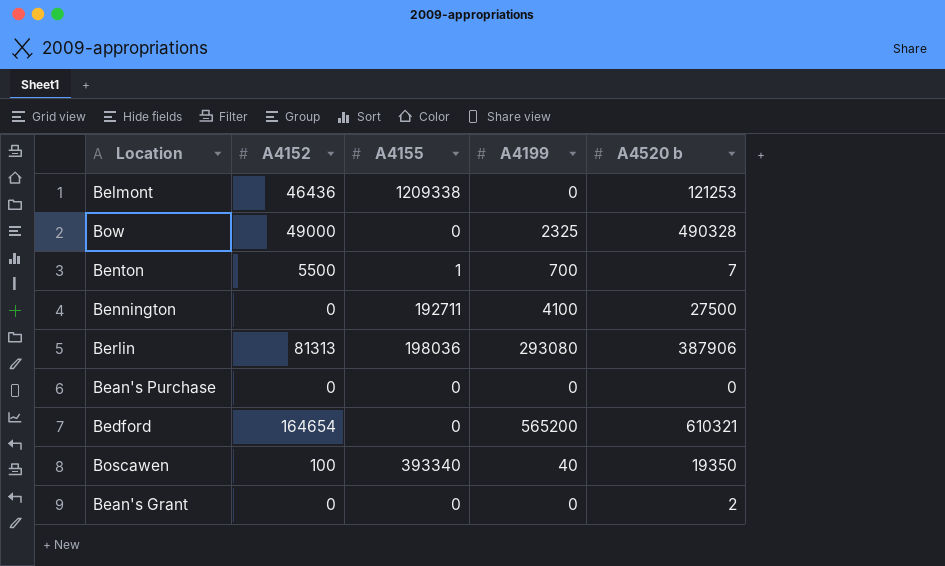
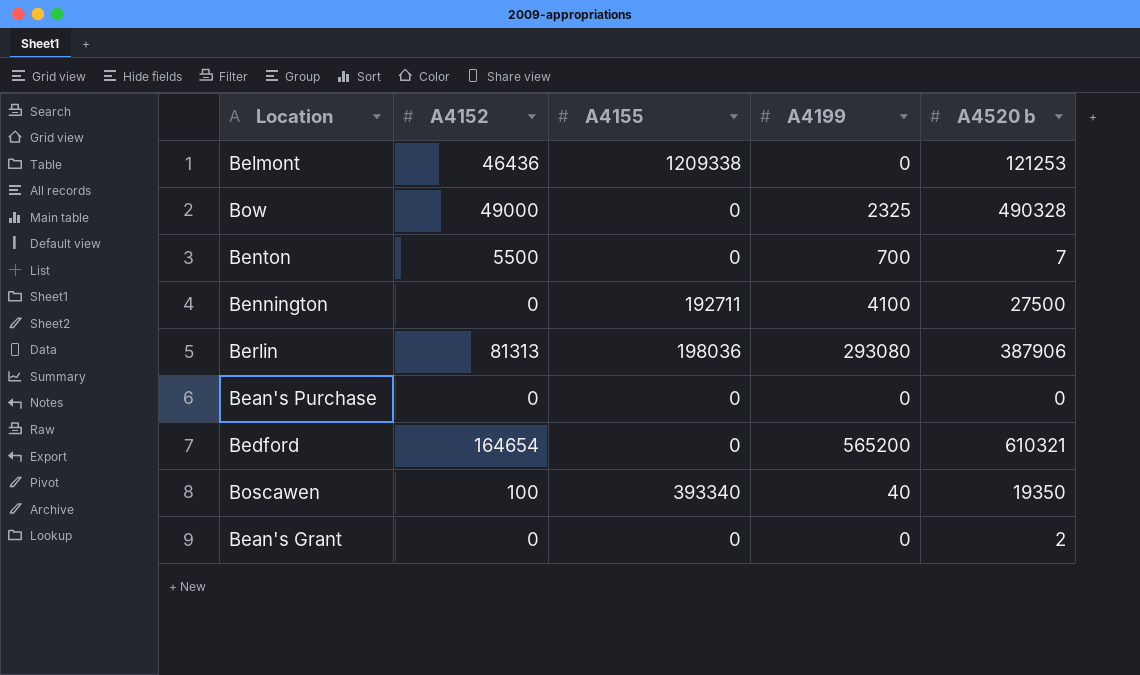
Benton | A4155: 1 -> 0

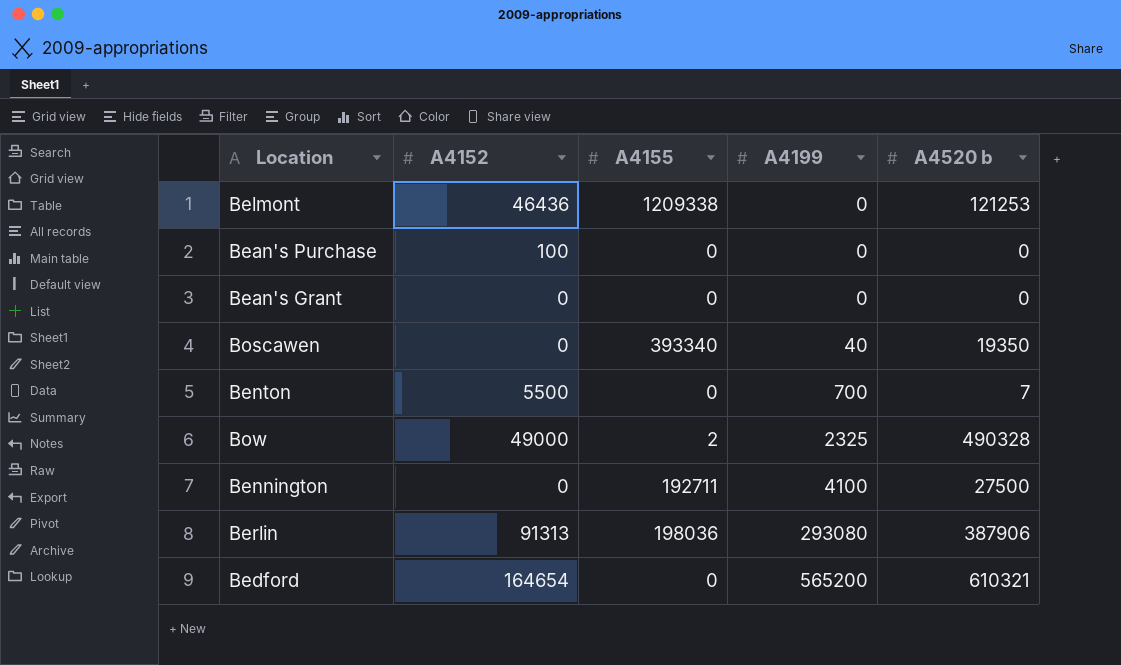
row order: none -> A4199 ascending
Bean's Purchase | A4152: 0 -> 100
Bean's Grant | A4520 b: 2 -> 0
Boscawen | A4152: 100 -> 0
Bow | A4155: 0 -> 2
Berlin | A4152: 81313 -> 91313

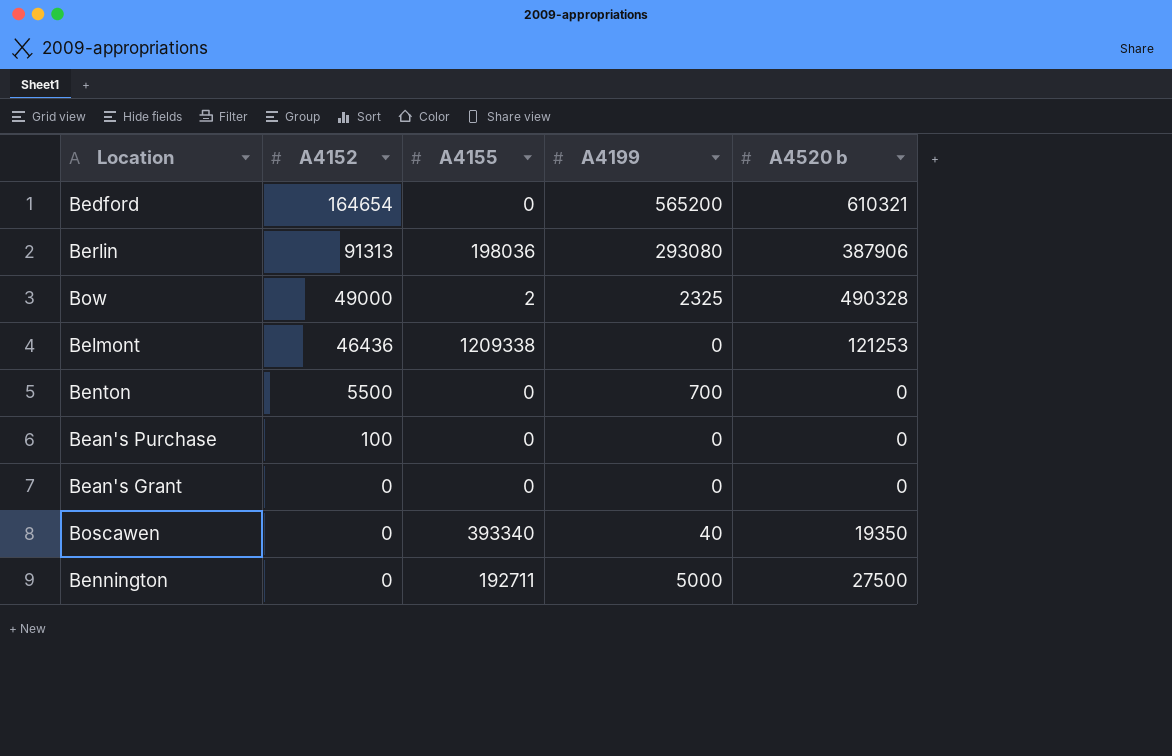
row order: A4199 ascending -> A4152 descending
Benton | A4520 b: 7 -> 0
Bennington | A4199: 4100 -> 5000

